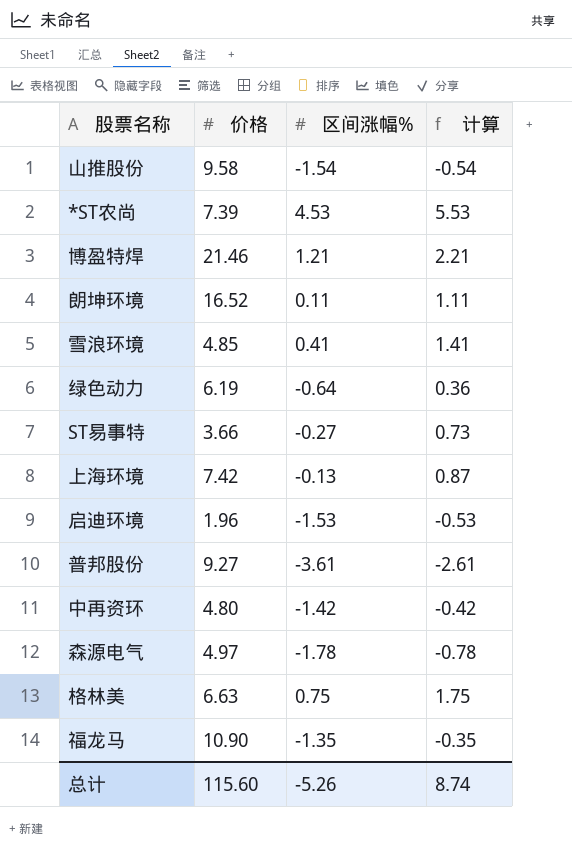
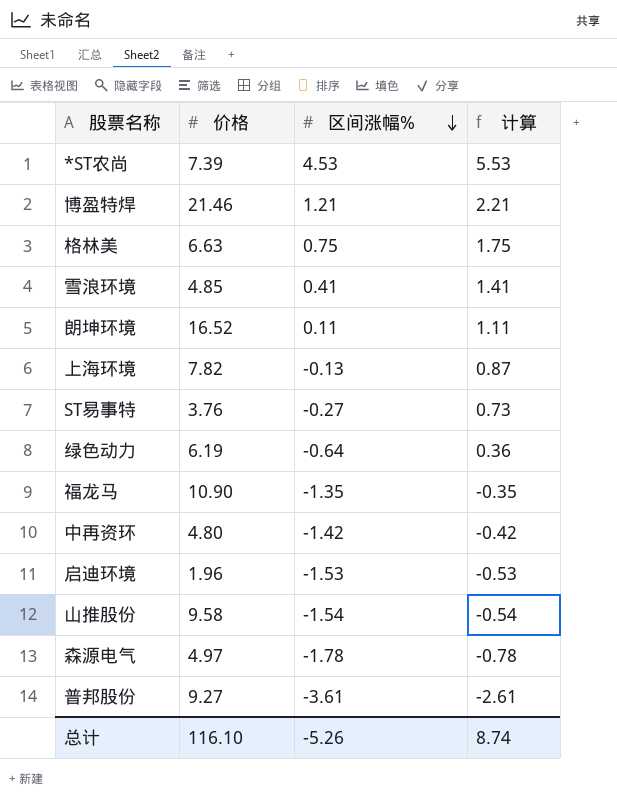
row order: none -> 区间涨幅% descending
上海环境 | 价格: 7.42 -> 7.82
ST易事特 | 价格: 3.66 -> 3.76
总计 | 价格: 115.60 -> 116.10

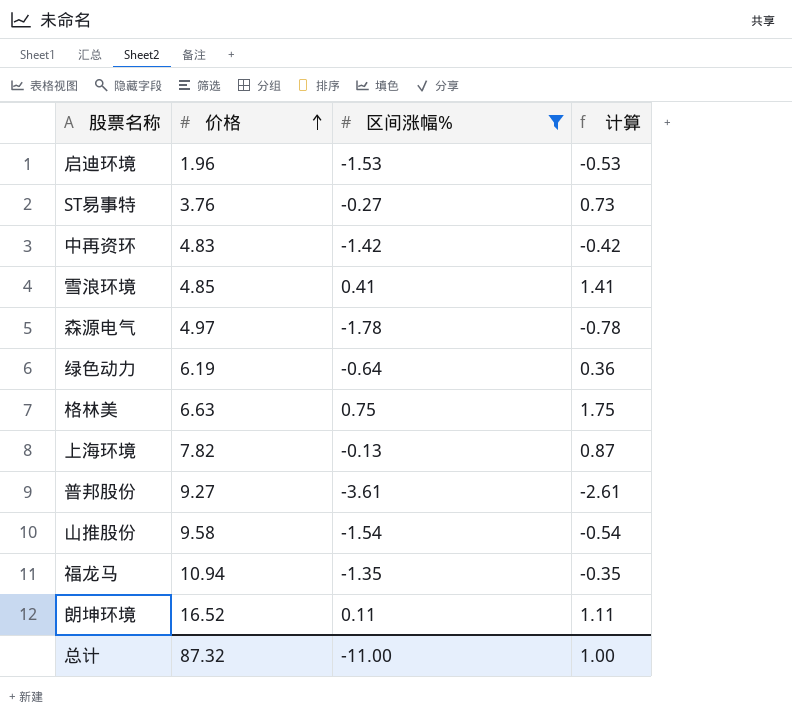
filter: none -> 区间涨幅% <= 0.75
row order: 区间涨幅% descending -> 价格 ascending
中再资环 | 价格: 4.80 -> 4.83
福龙马 | 价格: 10.90 -> 10.94
总计 | 价格: 116.10 -> 87.32
总计 | 区间涨幅%: -5.26 -> -11.00
总计 | 计算: 8.74 -> 1.00

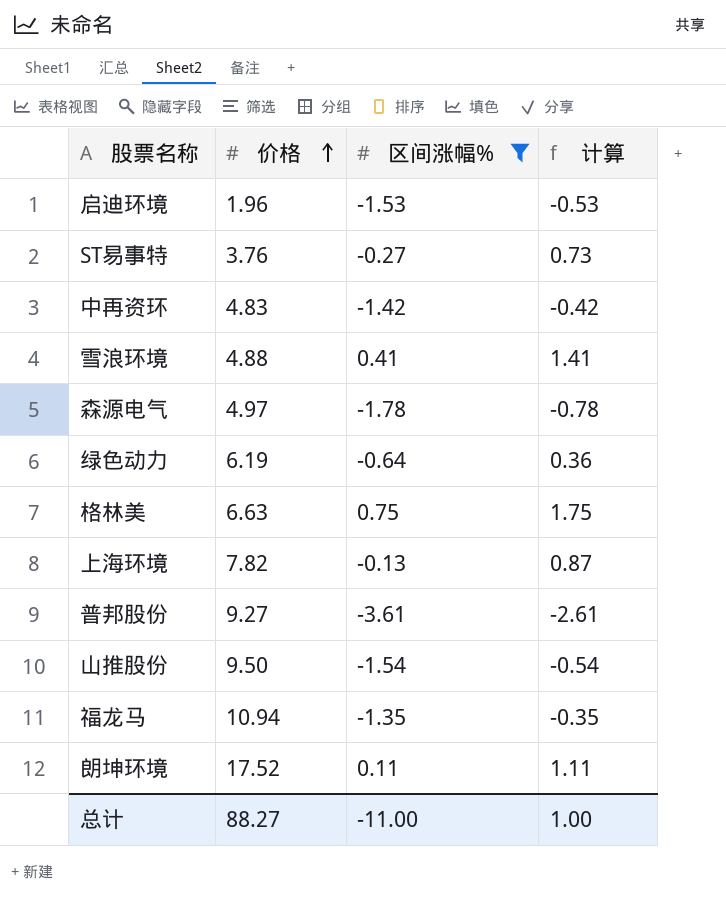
雪浪环境 | 价格: 4.85 -> 4.88
山推股份 | 价格: 9.58 -> 9.50
朗坤环境 | 价格: 16.52 -> 17.52
总计 | 价格: 87.32 -> 88.27

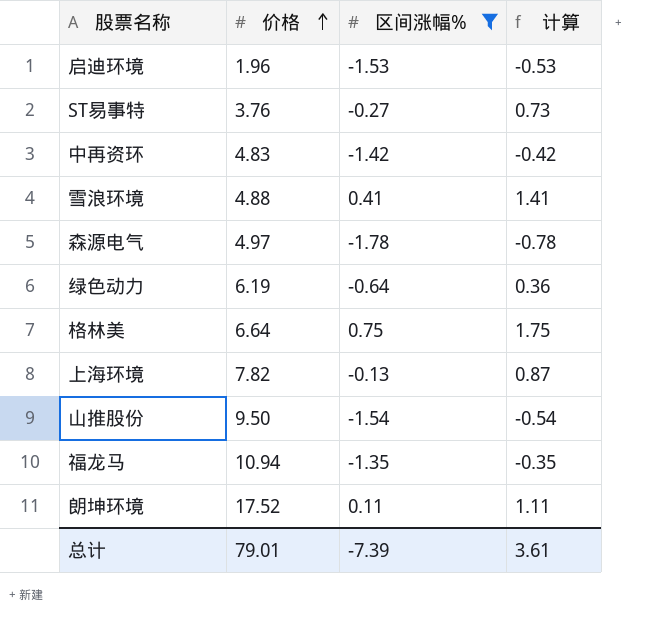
row 普邦股份: 9.27 | -3.61 | -2.61 -> none
格林美 | 价格: 6.63 -> 6.64
总计 | 价格: 88.27 -> 79.01
总计 | 区间涨幅%: -11.00 -> -7.39
总计 | 计算: 1.00 -> 3.61

